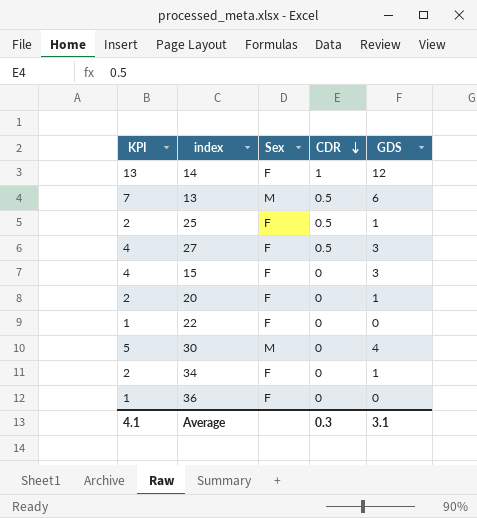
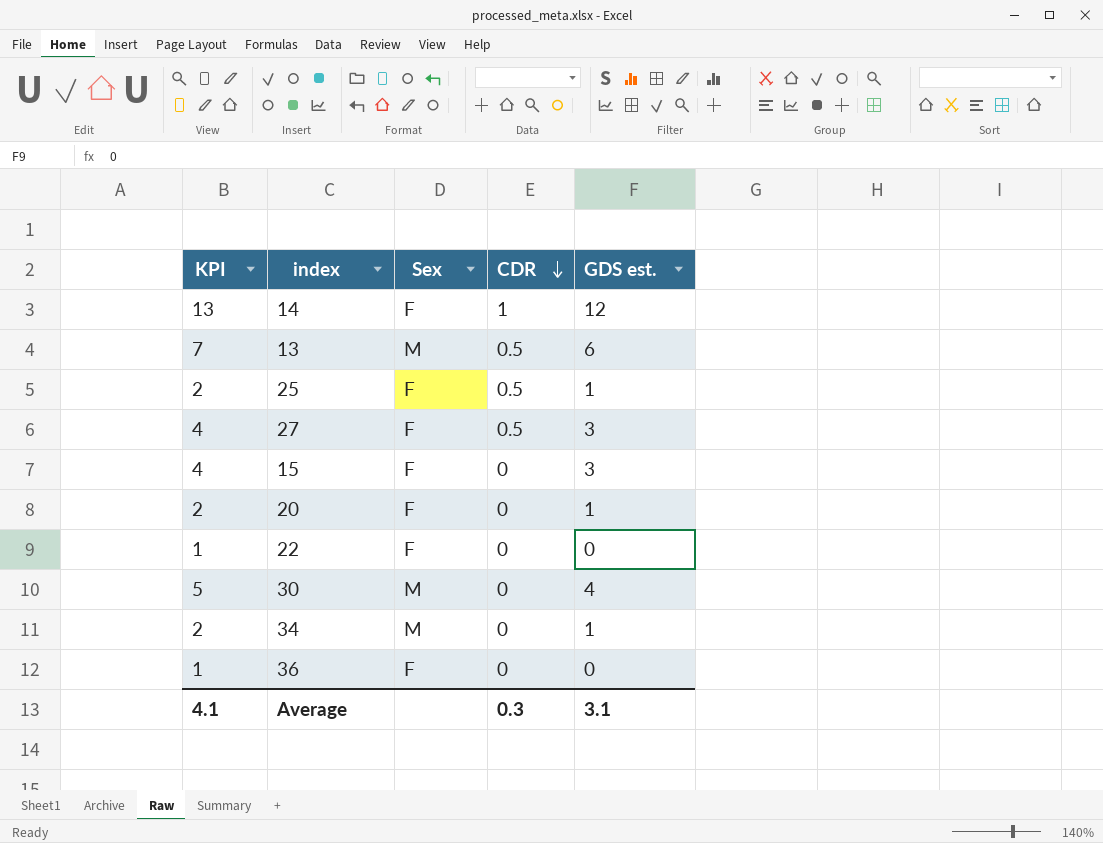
column name: GDS -> GDS est.
34 | Sex: F -> M

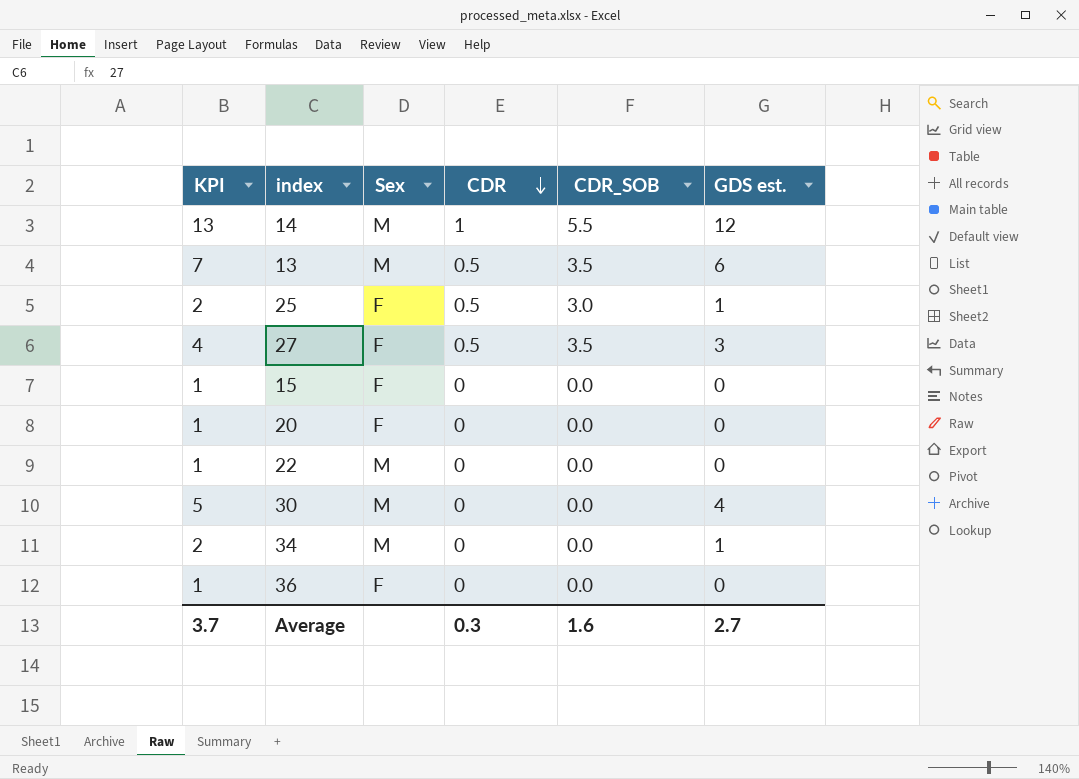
column CDR_SOB | position: none -> 5
14 | Sex: F -> M
15 | KPI: 4 -> 1
15 | GDS est.: 3 -> 0
20 | KPI: 2 -> 1
20 | GDS est.: 1 -> 0
22 | Sex: F -> M
Average | KPI: 4.1 -> 3.7
Average | GDS est.: 3.1 -> 2.7

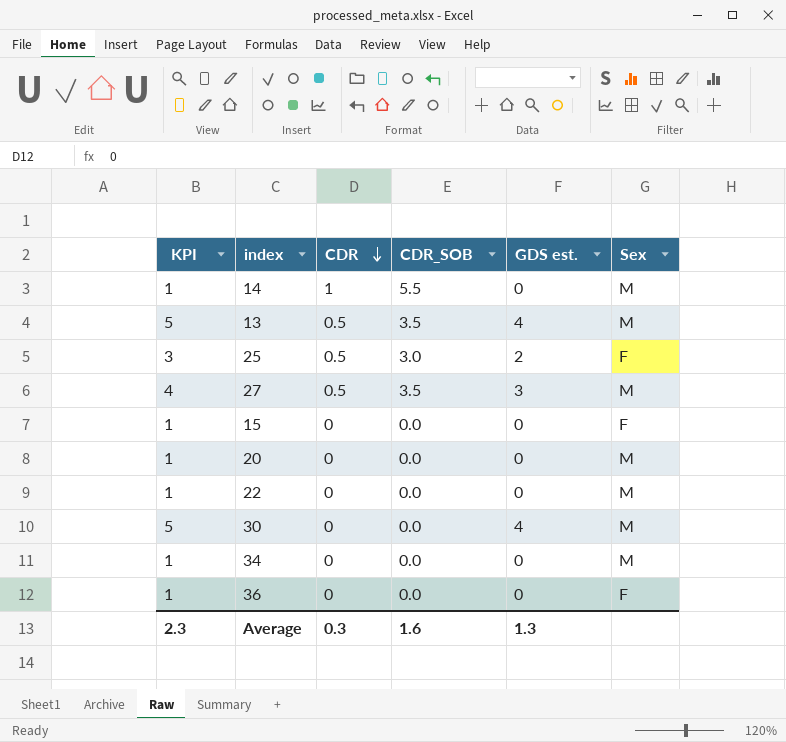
column Sex | position: 3 -> 6
14 | KPI: 13 -> 1
14 | GDS est.: 12 -> 0
13 | KPI: 7 -> 5
13 | GDS est.: 6 -> 4
25 | KPI: 2 -> 3
25 | GDS est.: 1 -> 2
27 | Sex: F -> M
20 | Sex: F -> M
34 | KPI: 2 -> 1
34 | GDS est.: 1 -> 0
Average | KPI: 3.7 -> 2.3
Average | GDS est.: 2.7 -> 1.3

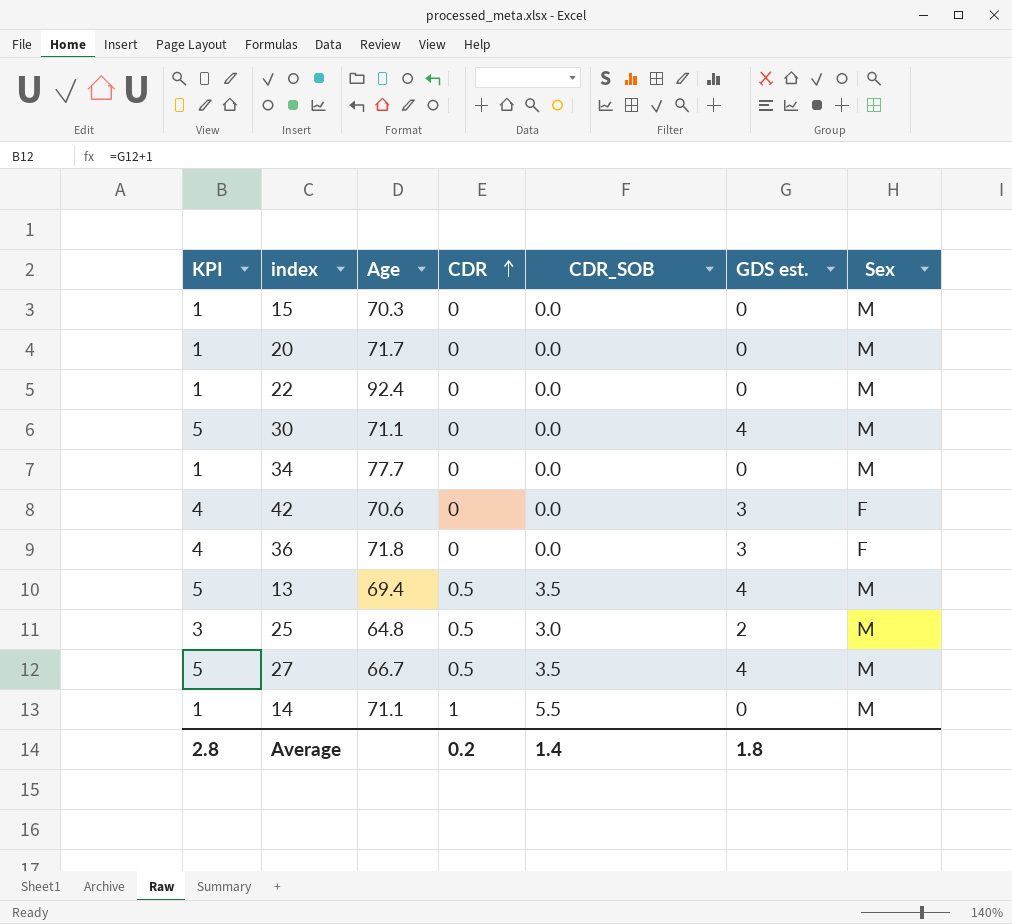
row order: CDR descending -> CDR ascending
column Age | position: none -> 3
15 | Sex: F -> M
row 42: none -> 4 | 70.6 | 0 | 0.0 | 3 | F
36 | KPI: 1 -> 4
36 | GDS est.: 0 -> 3
25 | Sex: F -> M
27 | KPI: 4 -> 5
27 | GDS est.: 3 -> 4
Average | KPI: 2.3 -> 2.8
Average | CDR: 0.3 -> 0.2
Average | CDR_SOB: 1.6 -> 1.4
Average | GDS est.: 1.3 -> 1.8

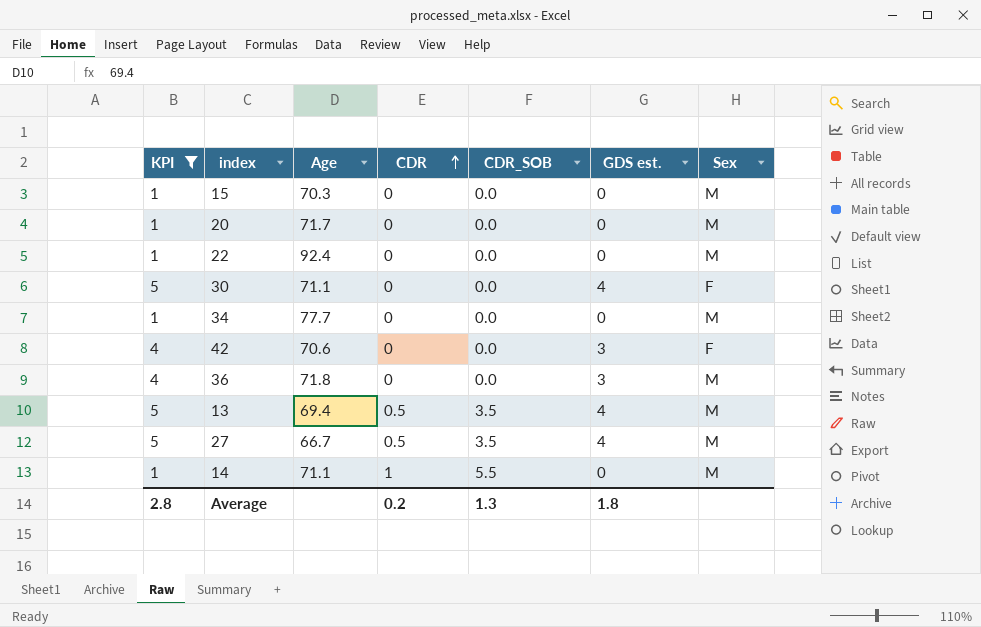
filter: none -> KPI != 3
30 | Sex: M -> F
36 | Sex: F -> M
Average | CDR_SOB: 1.4 -> 1.3

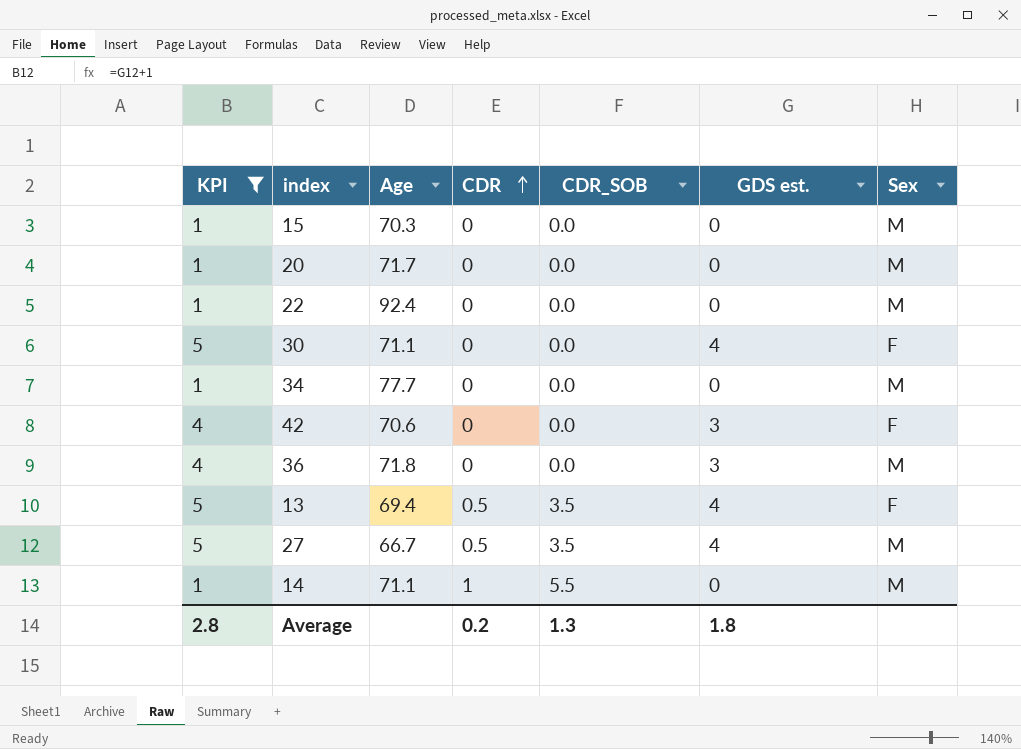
13 | Sex: M -> F

